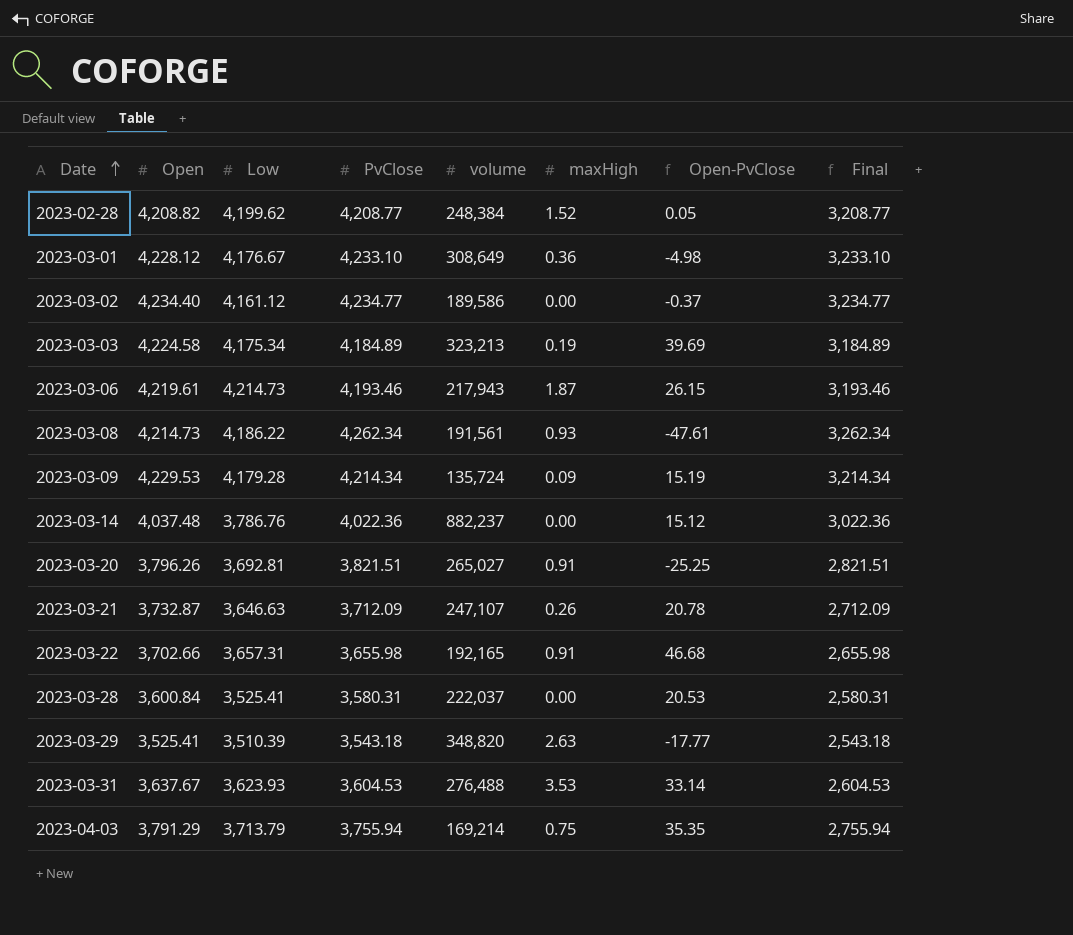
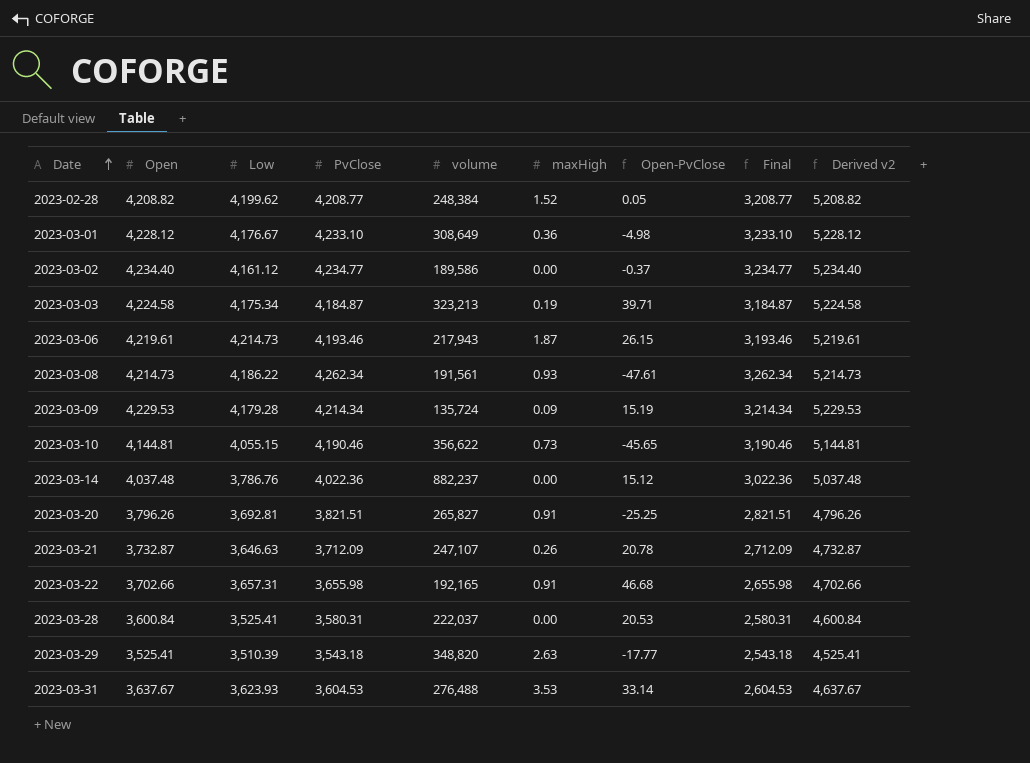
column Derived v2 | formula: none -> [Open] + 1000
row 2023-04-03: 3,791.29 | 3,713.79 | 3,755.94 | 169,214 | 0.75 | 35.35 | 2,755.94 -> none
2023-03-03 | PvClose: 4,184.89 -> 4,184.87
2023-03-03 | Open-PvClose: 39.69 -> 39.71
2023-03-03 | Final: 3,184.89 -> 3,184.87
row 2023-03-10: none -> 4,144.81 | 4,055.15 | 4,190.46 | 356,622 | 0.73 | -45.65 | 3,190.46 | 5,144.81
2023-03-20 | volume: 265,027 -> 265,827

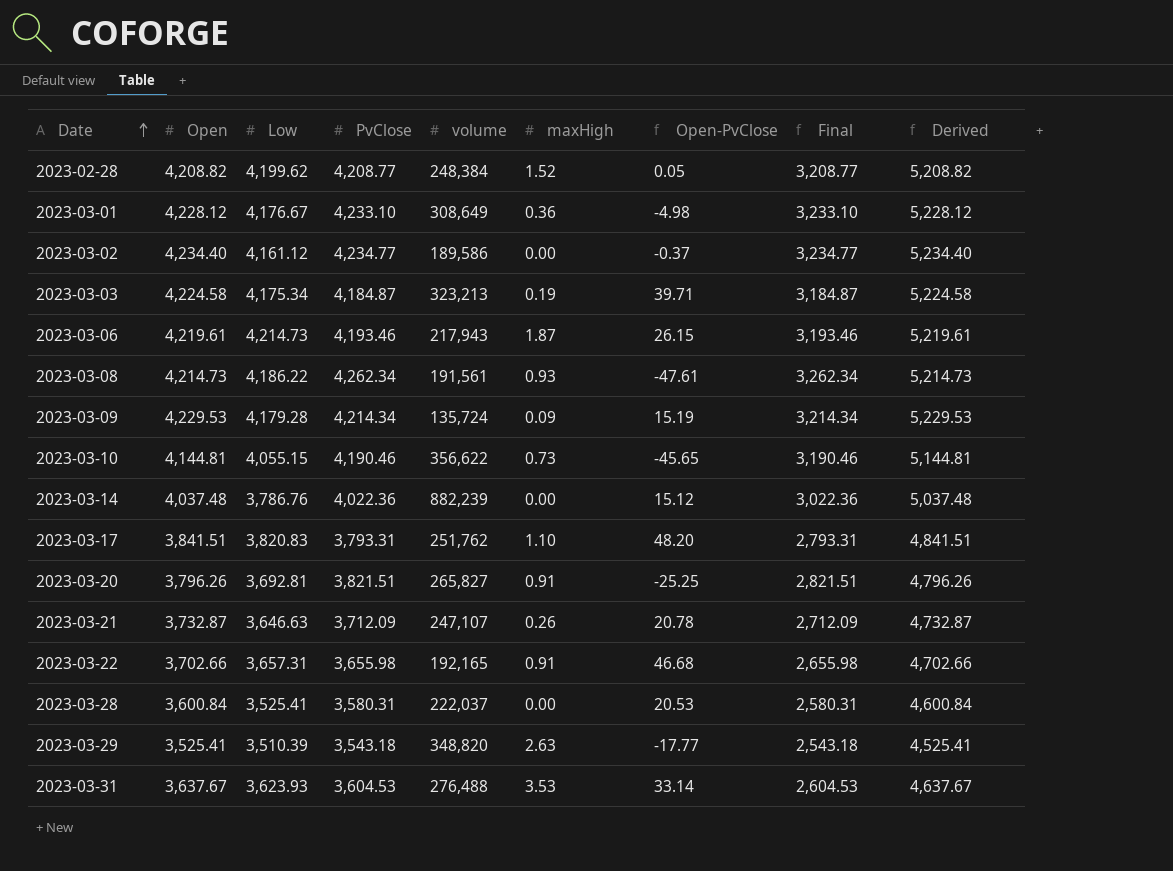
column name: Derived v2 -> Derived
2023-03-14 | volume: 882,237 -> 882,239
row 2023-03-17: none -> 3,841.51 | 3,820.83 | 3,793.31 | 251,762 | 1.10 | 48.20 | 2,793.31 | 4,841.51

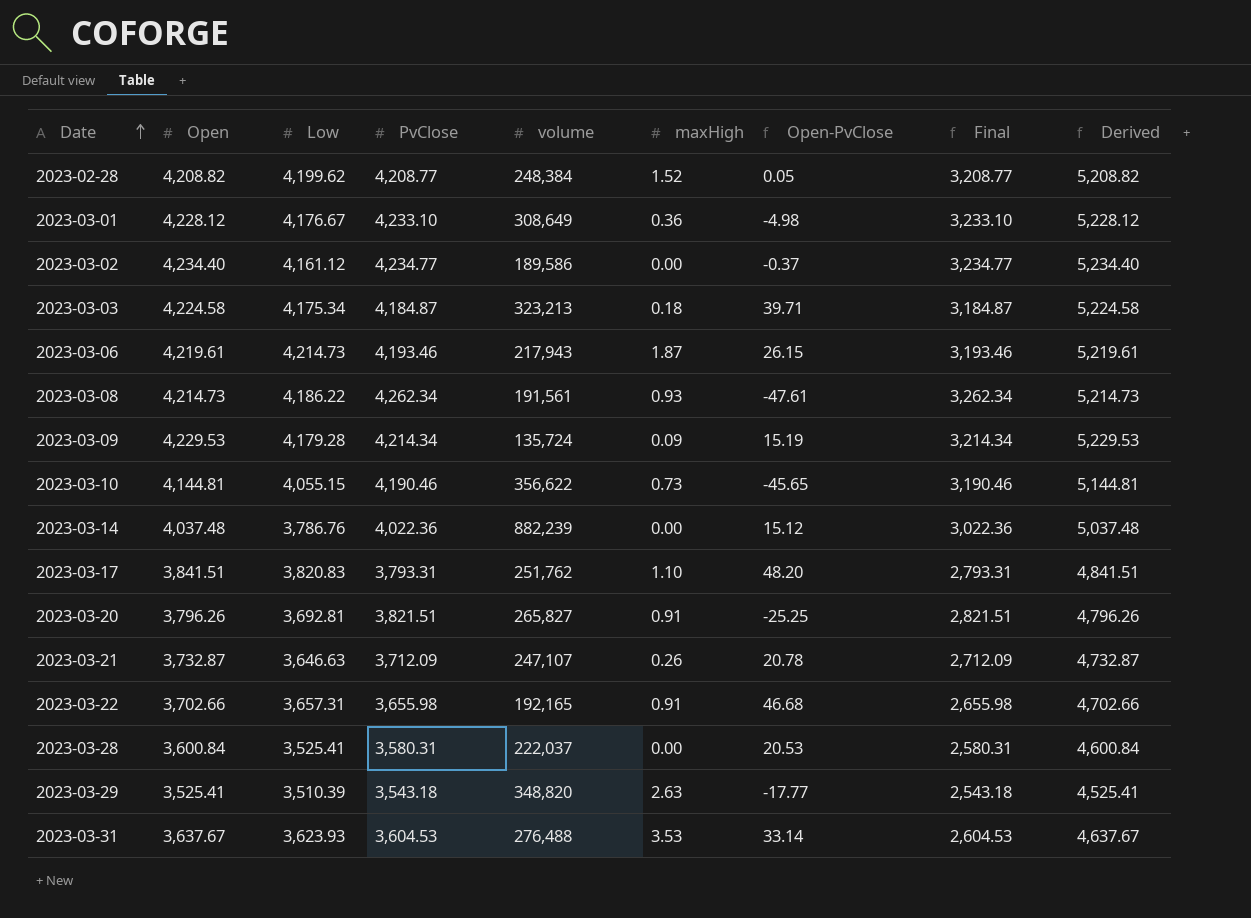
2023-03-03 | maxHigh: 0.19 -> 0.18

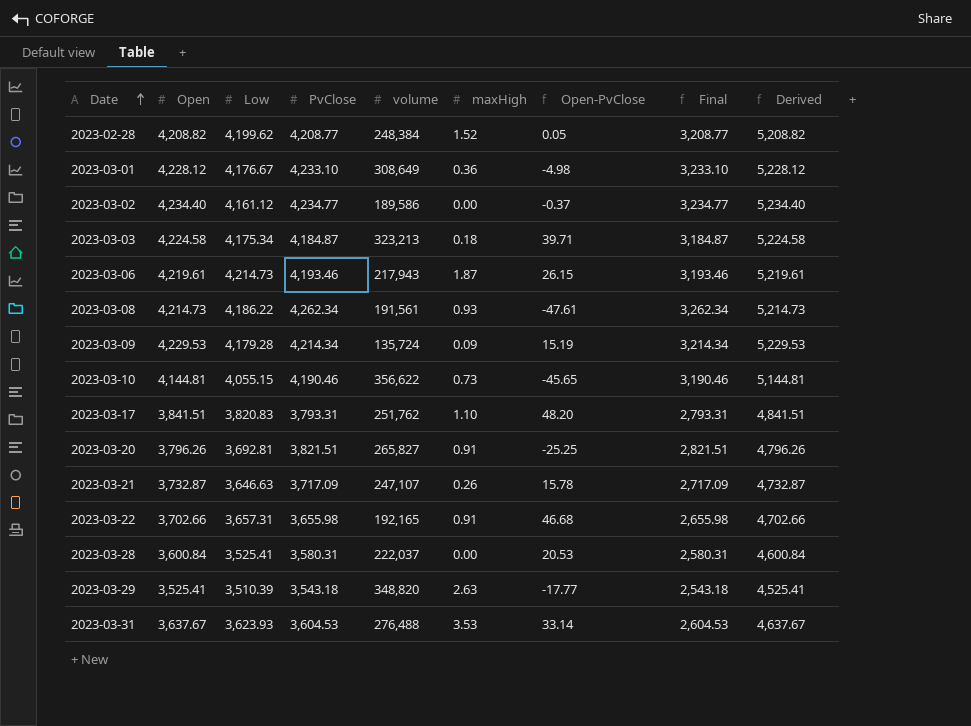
row 2023-03-14: 4,037.48 | 3,786.76 | 4,022.36 | 882,239 | 0.00 | 15.12 | 3,022.36 | 5,037.48 -> none
2023-03-21 | PvClose: 3,712.09 -> 3,717.09
2023-03-21 | Open-PvClose: 20.78 -> 15.78
2023-03-21 | Final: 2,712.09 -> 2,717.09

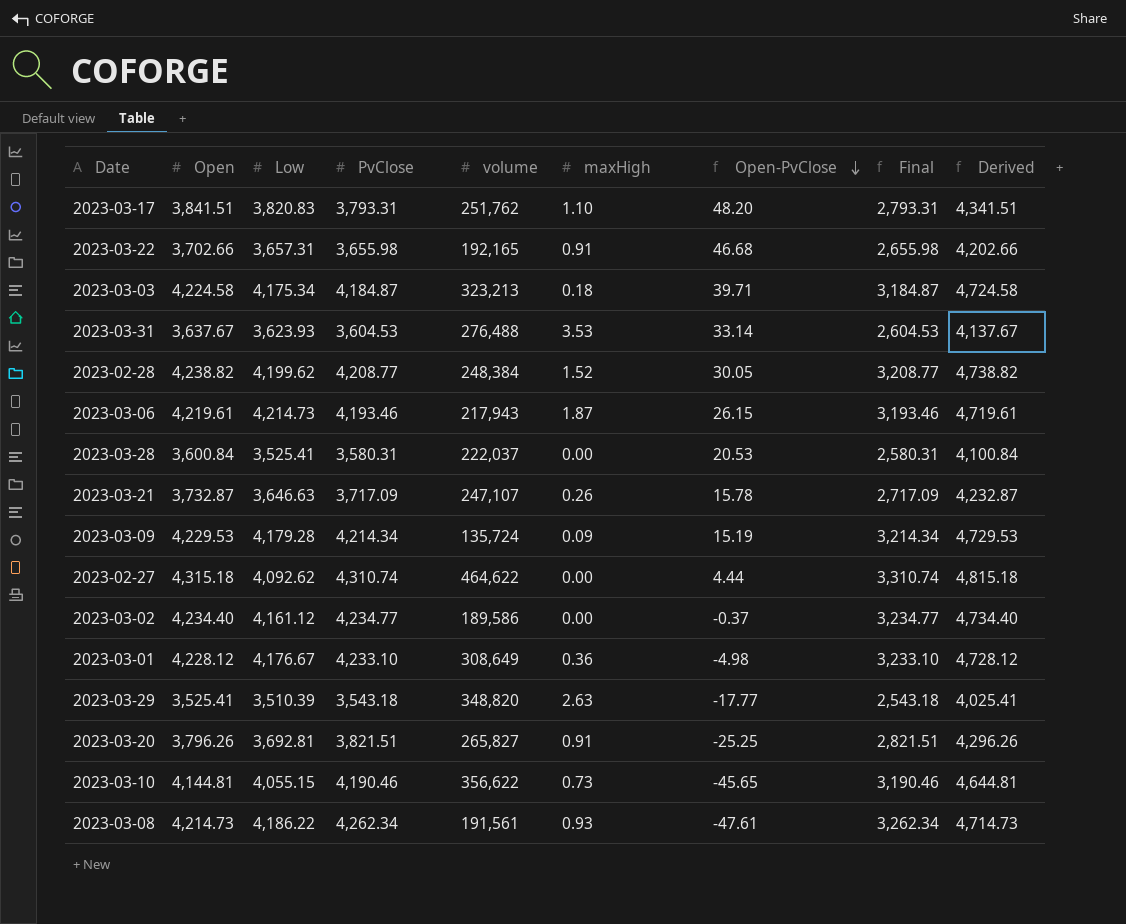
row order: Date ascending -> Open-PvClose descending
column Derived | formula: [Open] + 1000 -> [Open] + 500
2023-02-28 | Open: 4,208.82 -> 4,238.82
2023-02-28 | Open-PvClose: 0.05 -> 30.05
row 2023-02-27: none -> 4,315.18 | 4,092.62 | 4,310.74 | 464,622 | 0.00 | 4.44 | 3,310.74 | 4,815.18

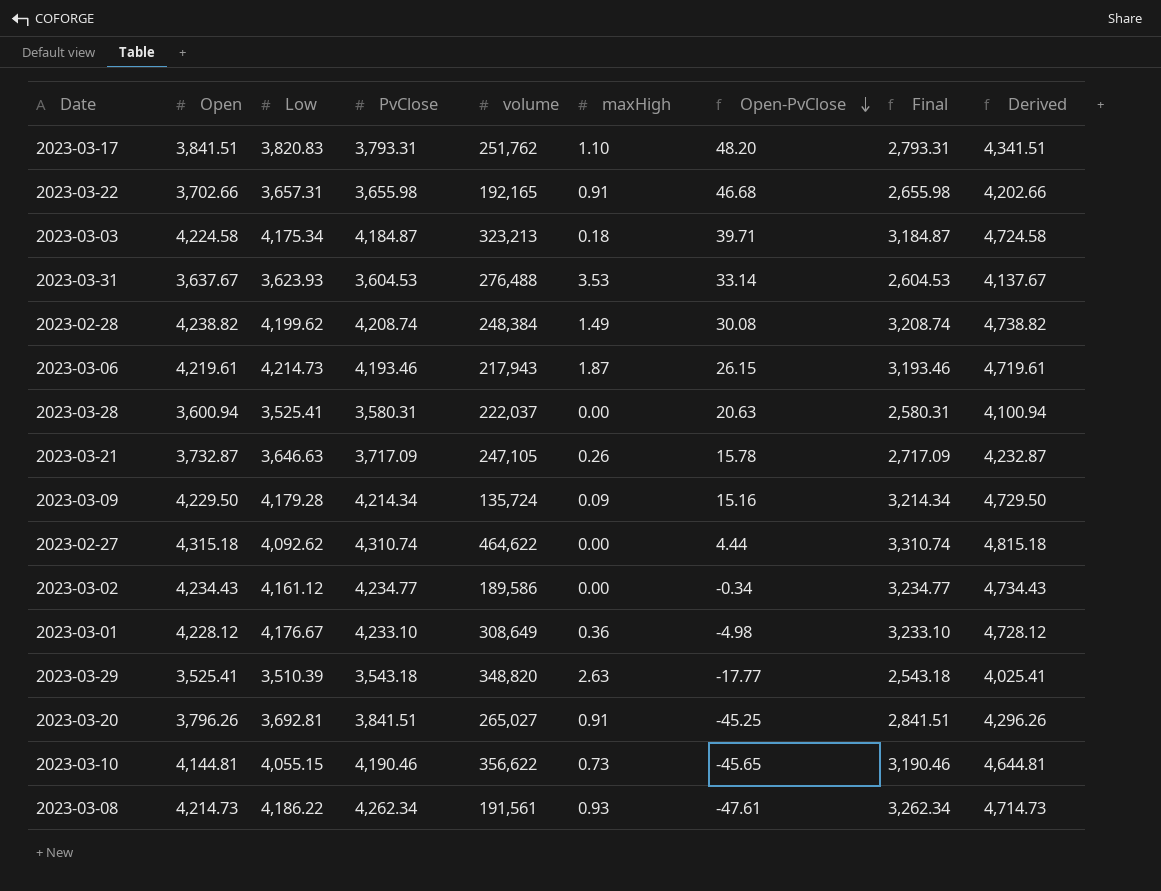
2023-02-28 | PvClose: 4,208.77 -> 4,208.74
2023-02-28 | maxHigh: 1.52 -> 1.49
2023-02-28 | Open-PvClose: 30.05 -> 30.08
2023-02-28 | Final: 3,208.77 -> 3,208.74
2023-03-28 | Open: 3,600.84 -> 3,600.94
2023-03-28 | Open-PvClose: 20.53 -> 20.63
2023-03-28 | Derived: 4,100.84 -> 4,100.94
2023-03-21 | volume: 247,107 -> 247,105
2023-03-09 | Open: 4,229.53 -> 4,229.50
2023-03-09 | Open-PvClose: 15.19 -> 15.16
2023-03-09 | Derived: 4,729.53 -> 4,729.50
2023-03-02 | Open: 4,234.40 -> 4,234.43
2023-03-02 | Open-PvClose: -0.37 -> -0.34
2023-03-02 | Derived: 4,734.40 -> 4,734.43
2023-03-20 | PvClose: 3,821.51 -> 3,841.51
2023-03-20 | volume: 265,827 -> 265,027
2023-03-20 | Open-PvClose: -25.25 -> -45.25
2023-03-20 | Final: 2,821.51 -> 2,841.51

